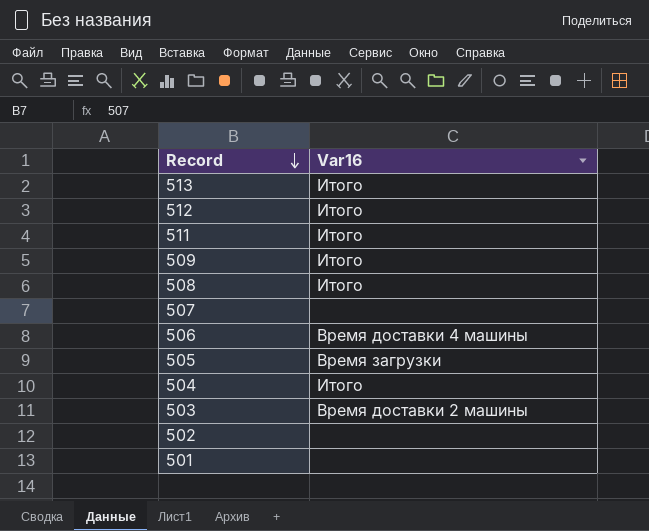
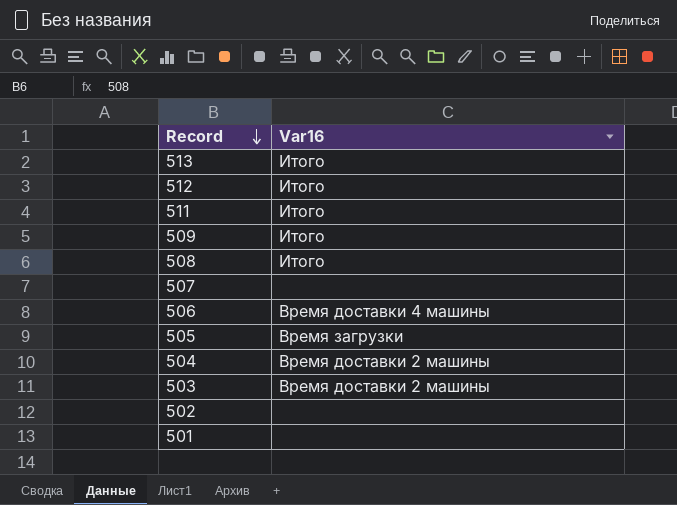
504 | Var16: Итого -> Время доставки 2 машины

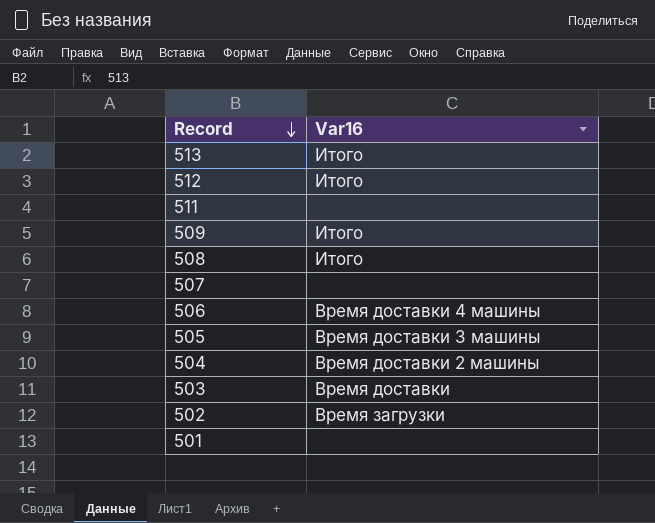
511 | Var16: Итого -> none
505 | Var16: Время загрузки -> Время доставки 3 машины
503 | Var16: Время доставки 2 машины -> Время доставки
502 | Var16: none -> Время загрузки

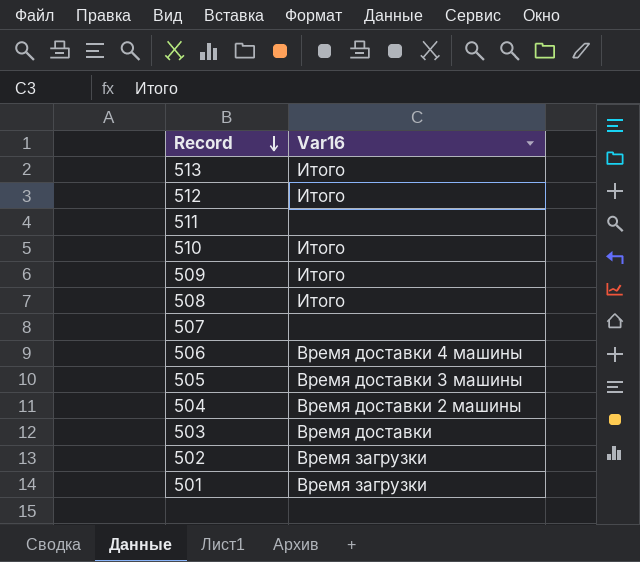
row 510: none -> Итого
501 | Var16: none -> Время загрузки

